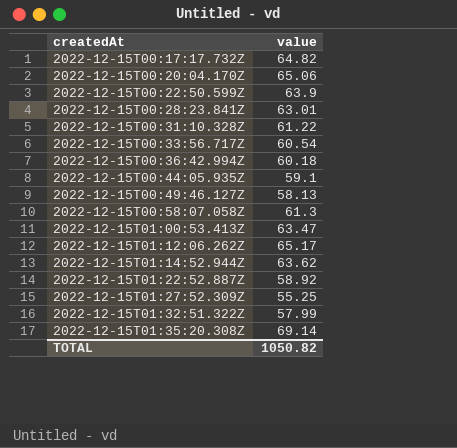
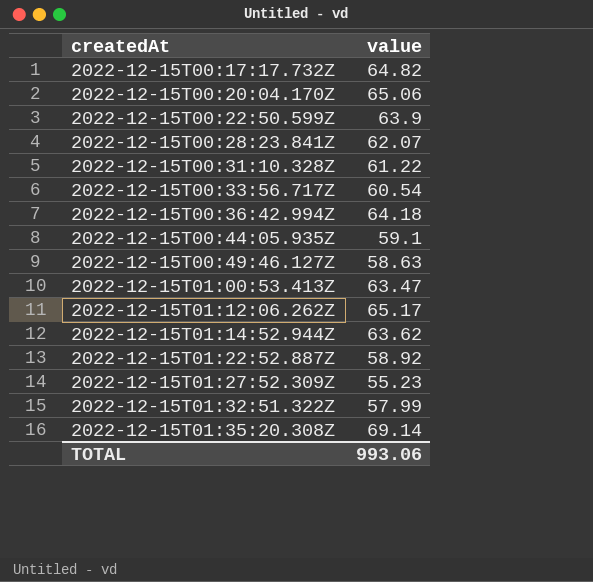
row 2022-12-15T00:58:07.058Z: 61.3 -> none
2022-12-15T00:28:23.841Z | value: 63.01 -> 62.07
2022-12-15T00:36:42.994Z | value: 60.18 -> 64.18
2022-12-15T00:49:46.127Z | value: 58.13 -> 58.63
2022-12-15T01:27:52.309Z | value: 55.25 -> 55.23
TOTAL | value: 1050.82 -> 993.06

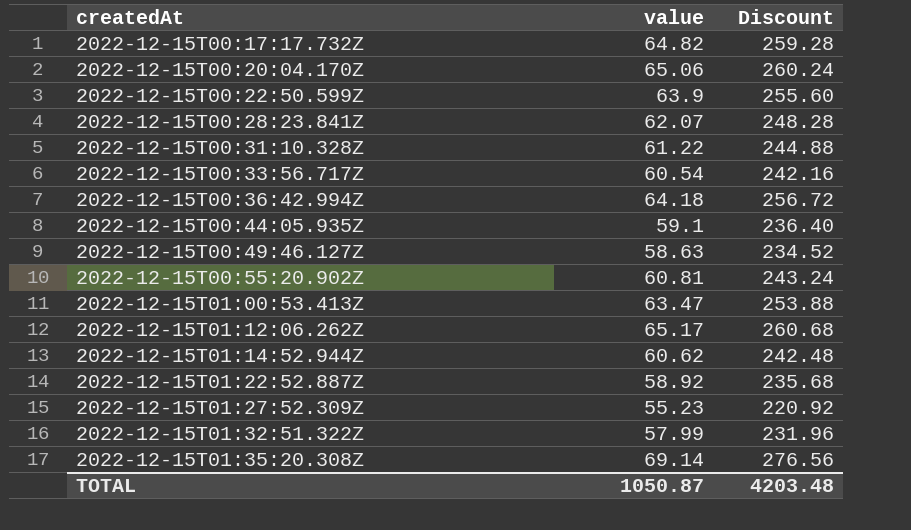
column Discount | formula: none -> [value] * 4
row 2022-12-15T00:55:20.902Z: none -> 60.81 | 243.24
2022-12-15T01:14:52.944Z | value: 63.62 -> 60.62
TOTAL | value: 993.06 -> 1050.87

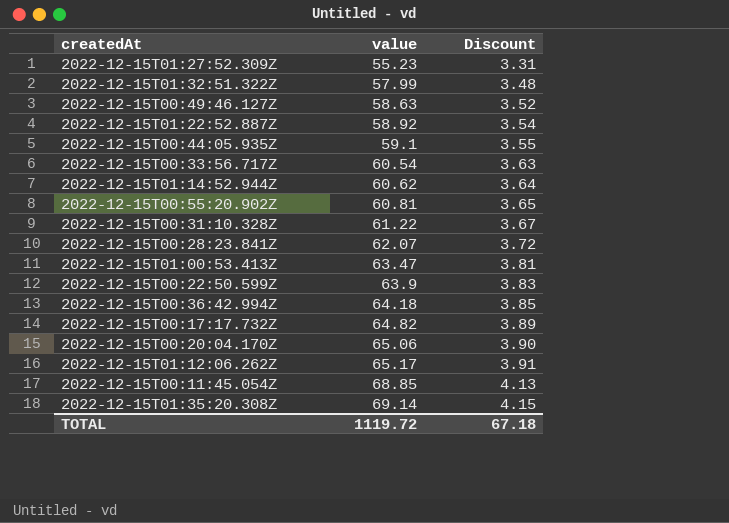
row order: createdAt ascending -> value ascending
column Discount | formula: [value] * 4 -> [value] * 0.06
row 2022-12-15T00:11:45.054Z: none -> 68.85 | 4.13
TOTAL | value: 1050.87 -> 1119.72
TOTAL | Discount: 4203.48 -> 67.18

